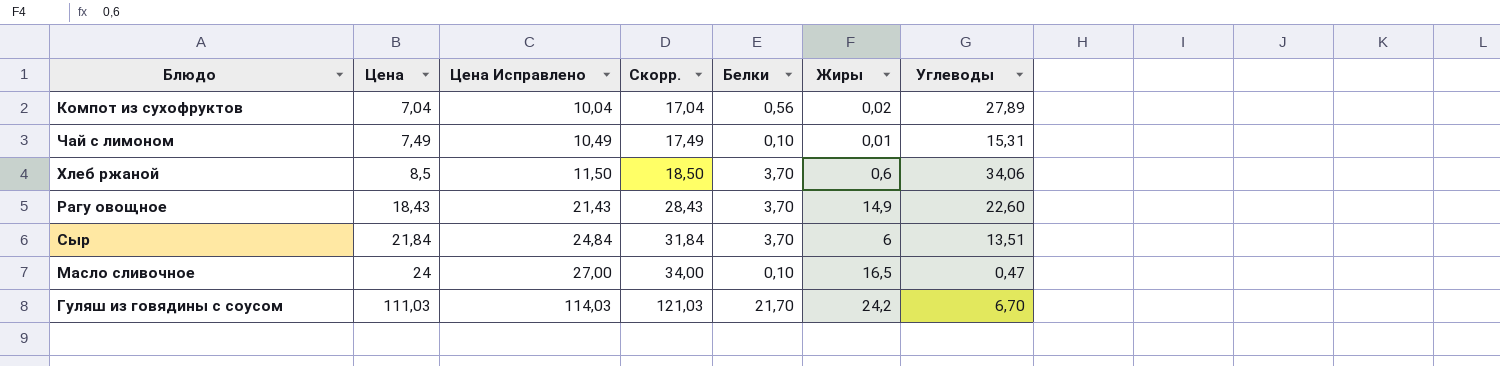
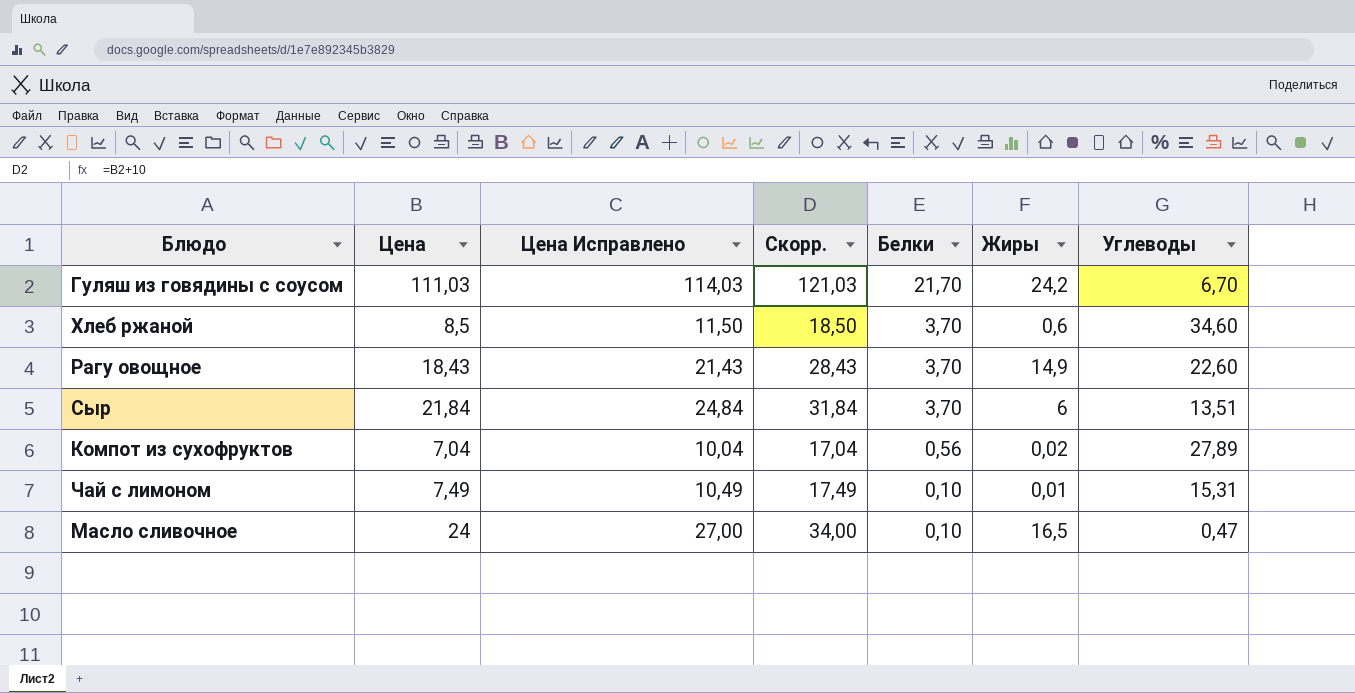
row order: Цена ascending -> Белки descending
Хлеб ржаной | Углеводы: 34,06 -> 34,60

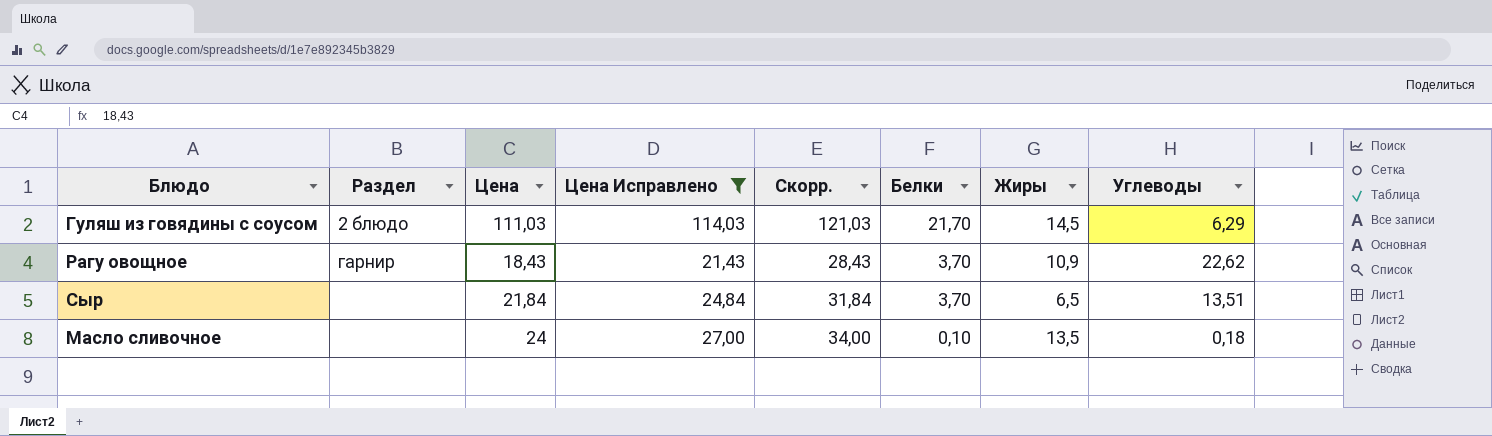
filter: none -> Цена Исправлено >= 21,43
column Раздел | position: none -> 2
Гуляш из говядины с соусом | Жиры: 24,2 -> 14,5
Гуляш из говядины с соусом | Углеводы: 6,70 -> 6,29
Рагу овощное | Жиры: 14,9 -> 10,9
Рагу овощное | Углеводы: 22,60 -> 22,62
Сыр | Жиры: 6 -> 6,5
Масло сливочное | Жиры: 16,5 -> 13,5
Масло сливочное | Углеводы: 0,47 -> 0,18

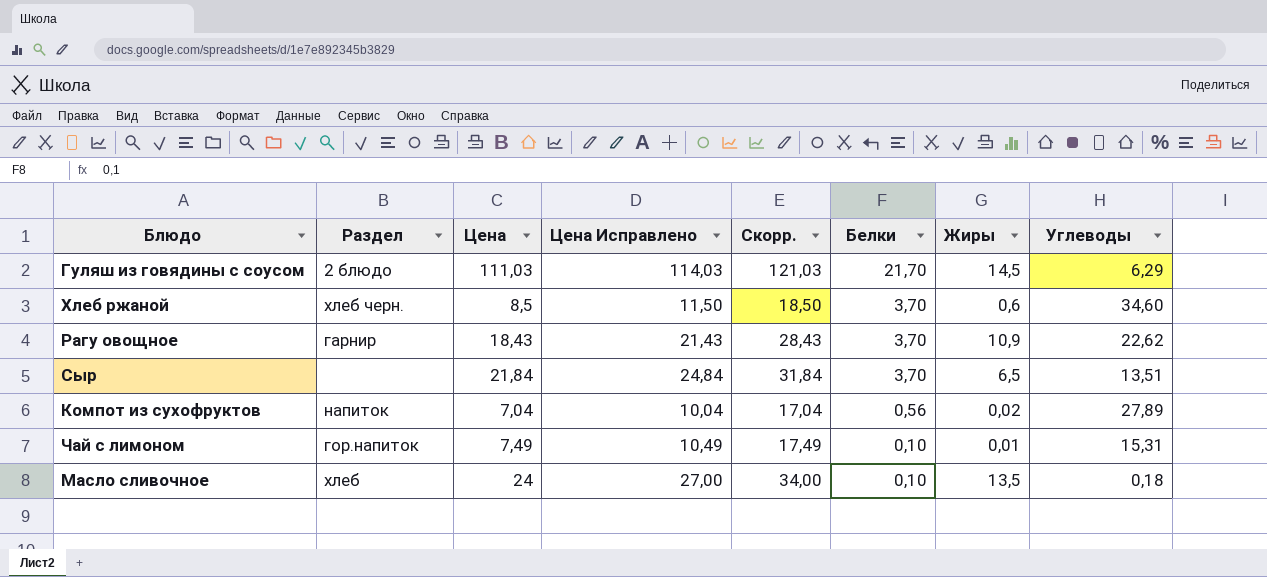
filter: Цена Исправлено >= 21,43 -> none
Масло сливочное | Раздел: none -> хлеб

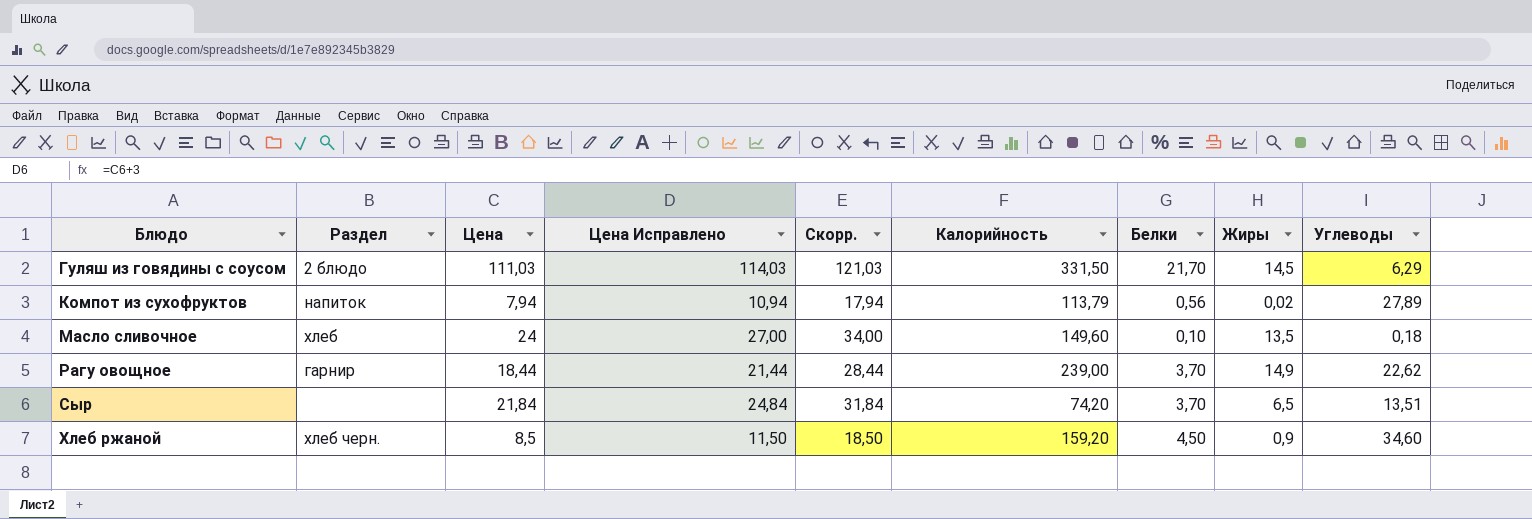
row order: Белки descending -> Блюдо ascending
column Калорийность | position: none -> 6
row Чай с лимоном: гор.напиток | 7,49 | 10,49 | 17,49 | 0,10 | 0,01 | 15,31 -> none
Компот из сухофруктов | Цена: 7,04 -> 7,94
Компот из сухофруктов | Цена Исправлено: 10,04 -> 10,94
Компот из сухофруктов | Скорр.: 17,04 -> 17,94
Рагу овощное | Цена: 18,43 -> 18,44
Рагу овощное | Цена Исправлено: 21,43 -> 21,44
Рагу овощное | Скорр.: 28,43 -> 28,44
Рагу овощное | Жиры: 10,9 -> 14,9
Хлеб ржаной | Белки: 3,70 -> 4,50
Хлеб ржаной | Жиры: 0,6 -> 0,9

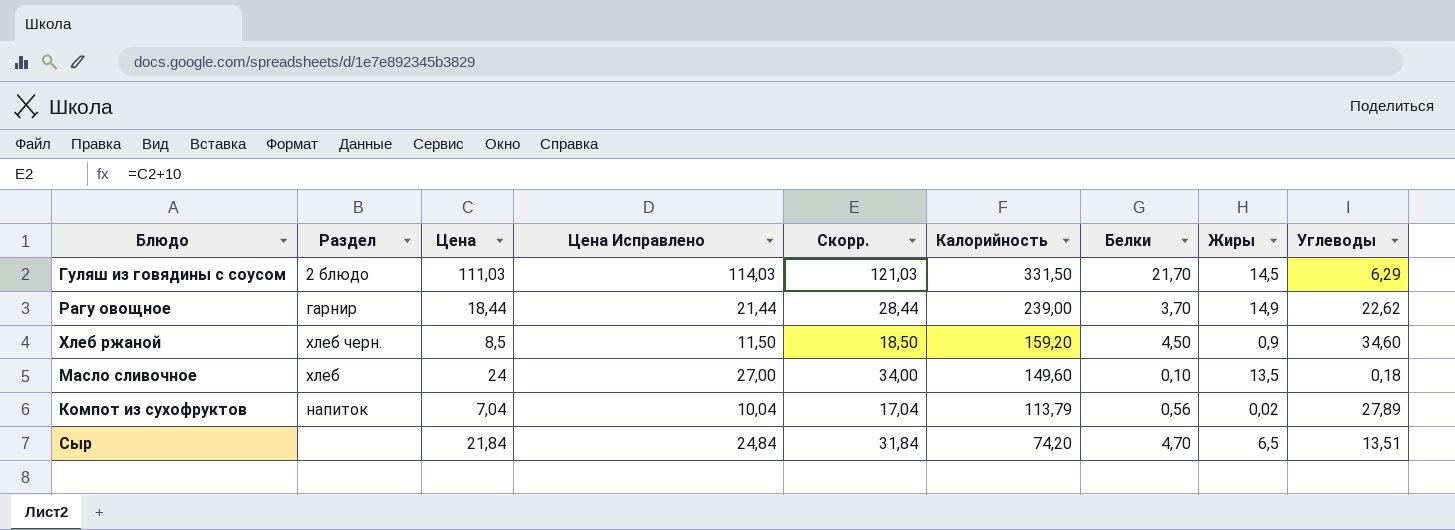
row order: Блюдо ascending -> Калорийность descending
Компот из сухофруктов | Цена: 7,94 -> 7,04
Компот из сухофруктов | Цена Исправлено: 10,94 -> 10,04
Компот из сухофруктов | Скорр.: 17,94 -> 17,04
Сыр | Белки: 3,70 -> 4,70

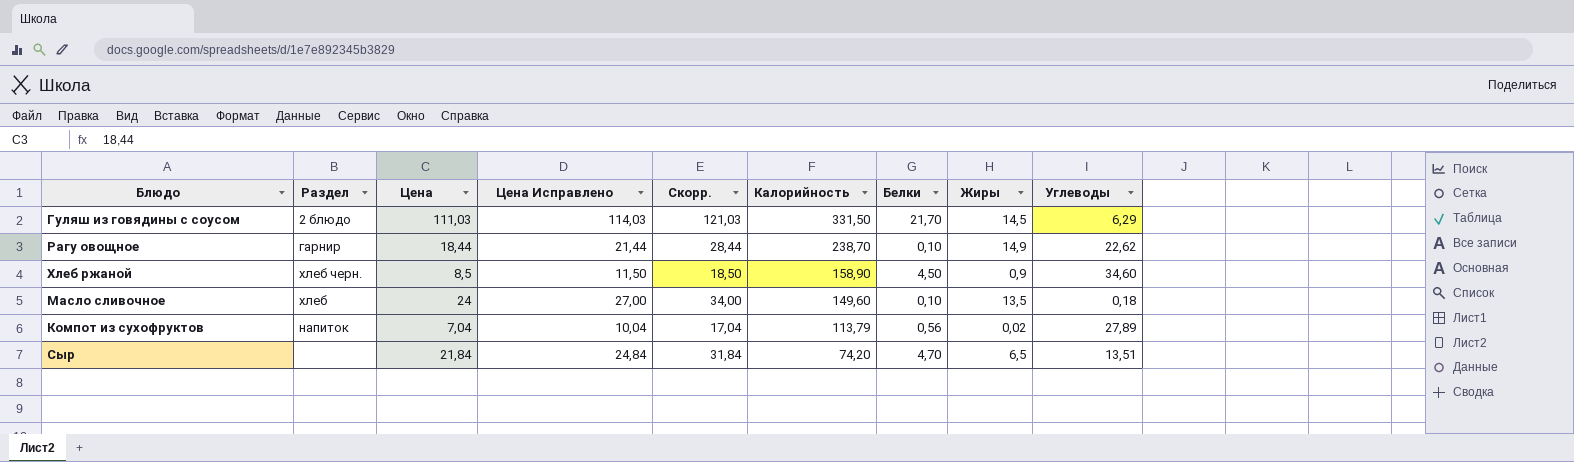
Рагу овощное | Калорийность: 239,00 -> 238,70
Рагу овощное | Белки: 3,70 -> 0,10
Хлеб ржаной | Калорийность: 159,20 -> 158,90

